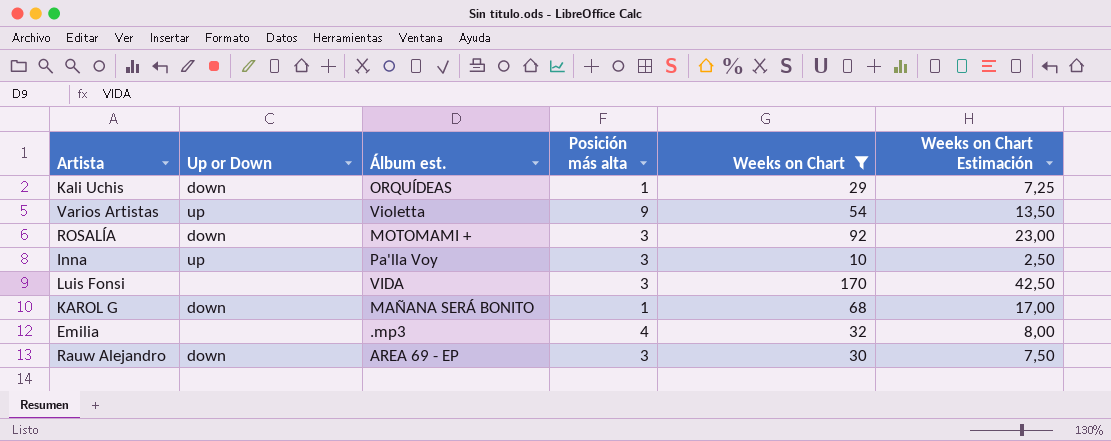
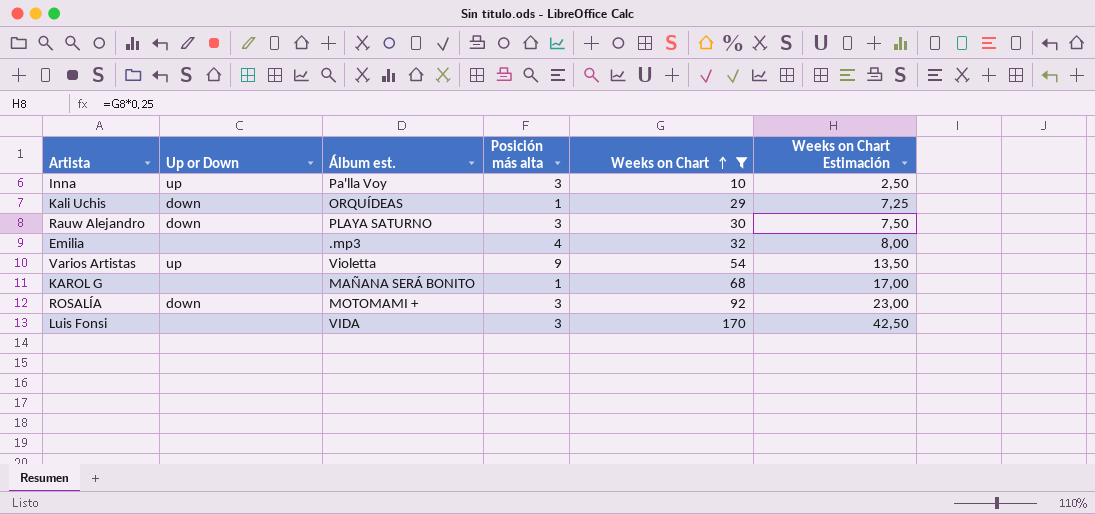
row order: none -> Weeks on Chart ascending
Rauw Alejandro | Álbum est.: AREA 69 - EP -> PLAYA SATURNO
KAROL G | Up or Down: down -> none

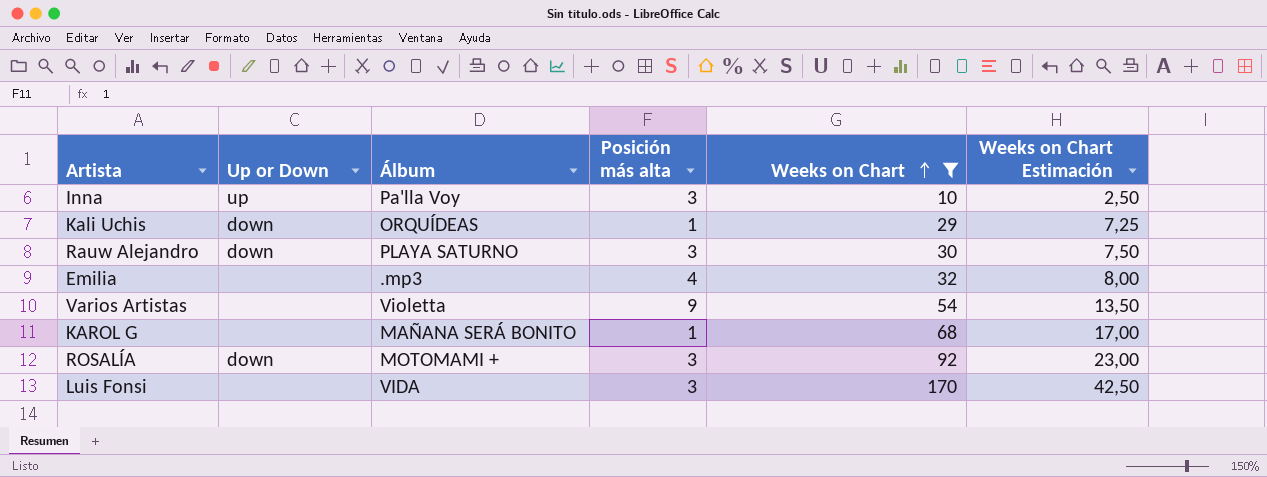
column name: Álbum est. -> Álbum
Varios Artistas | Up or Down: up -> none

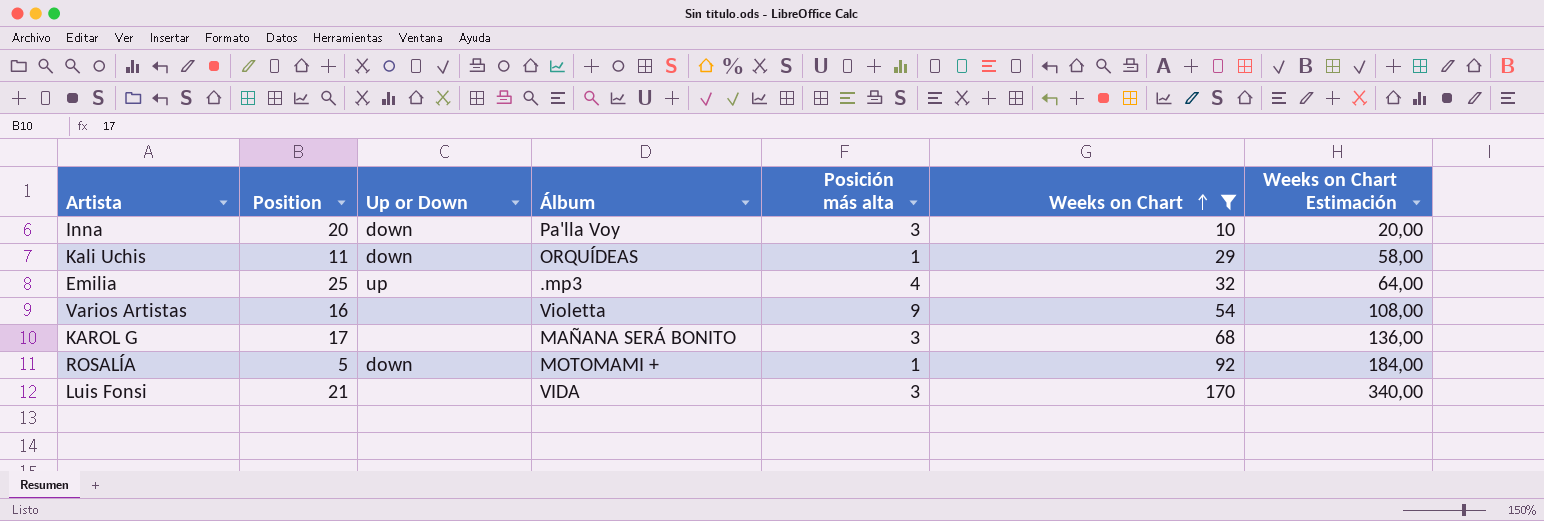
column Position | position: none -> 2
column Weeks on Chart Estimación | formula: [Weeks on Chart] * 0,25 -> [Weeks on Chart] * 2
row Rauw Alejandro: down | PLAYA SATURNO | 3 | 30 | 7,50 -> none
Inna | Up or Down: up -> down
Emilia | Up or Down: none -> up
KAROL G | Posición más alta: 1 -> 3
ROSALÍA | Posición más alta: 3 -> 1

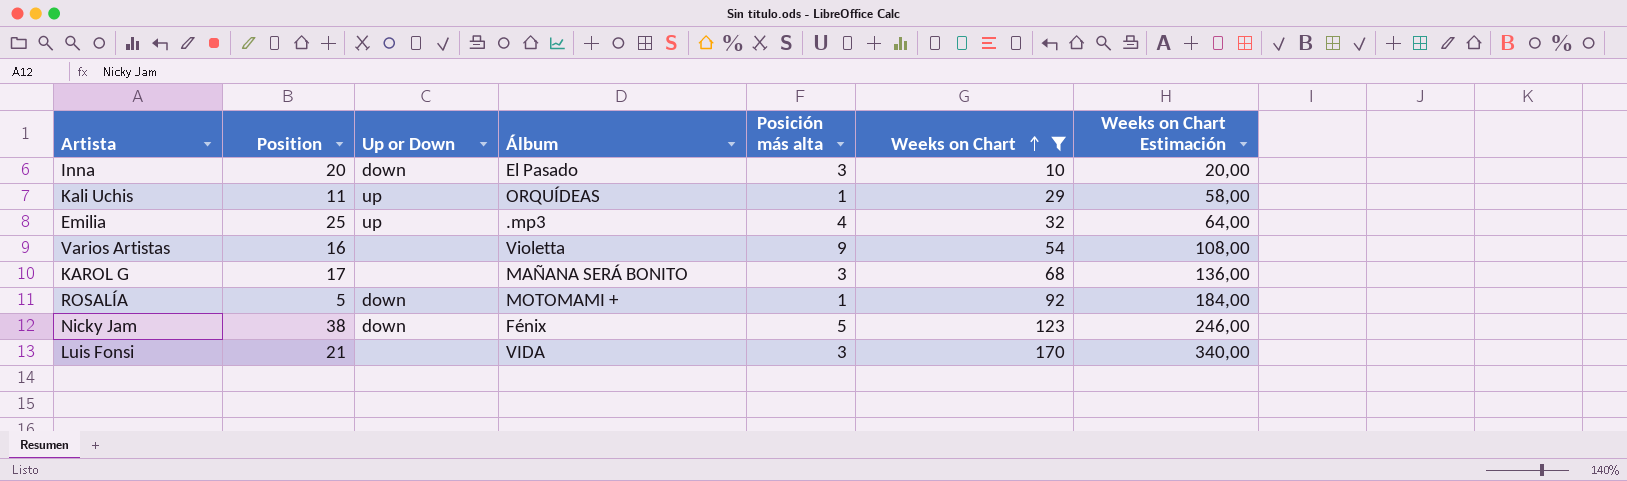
Inna | Álbum: Pa'lla Voy -> El Pasado
Kali Uchis | Up or Down: down -> up
row Nicky Jam: none -> 38 | down | Fénix | 5 | 123 | 246,00

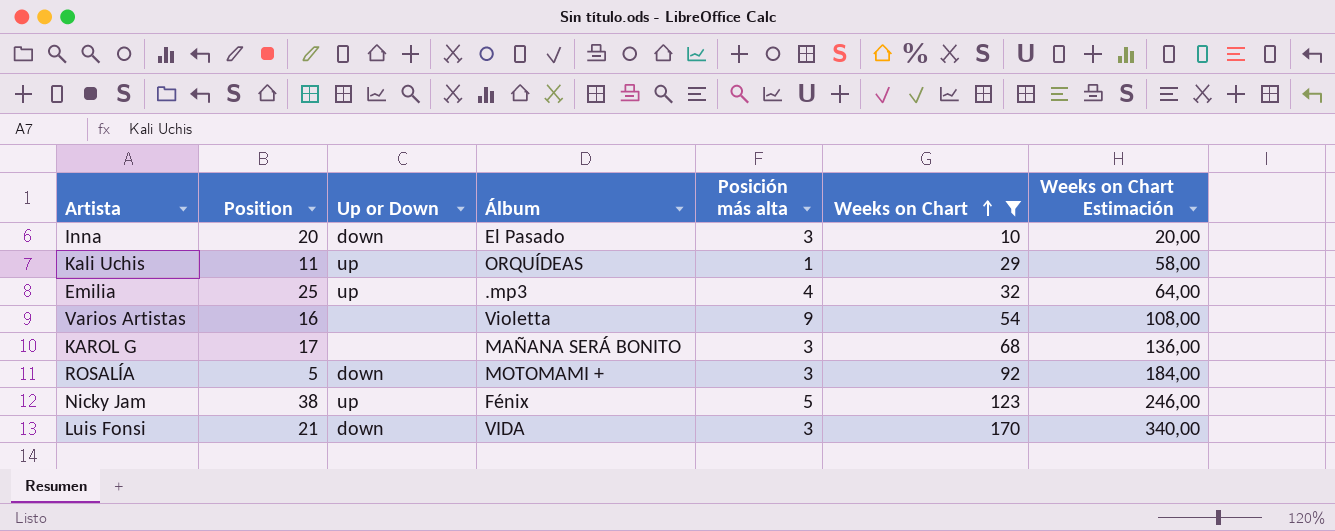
ROSALÍA | Posición más alta: 1 -> 3
Nicky Jam | Up or Down: down -> up
Luis Fonsi | Up or Down: none -> down

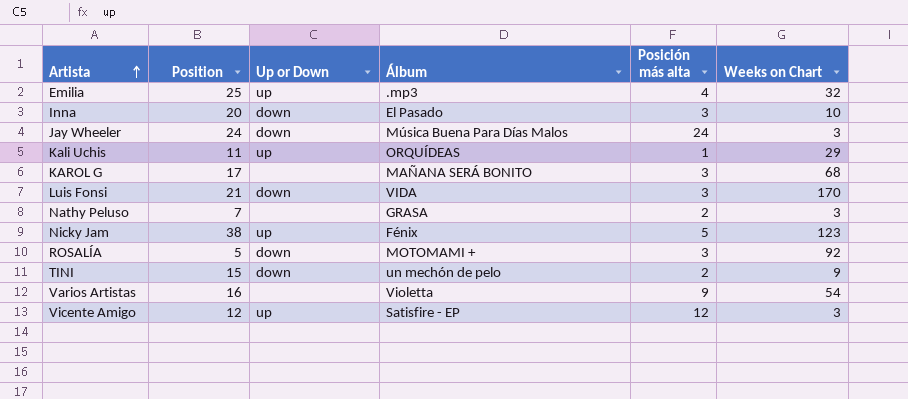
filter: Weeks on Chart >= 10 -> none
row order: Weeks on Chart ascending -> Artista ascending
column Weeks on Chart Estimación | formula: [Weeks on Chart] * 2 -> none

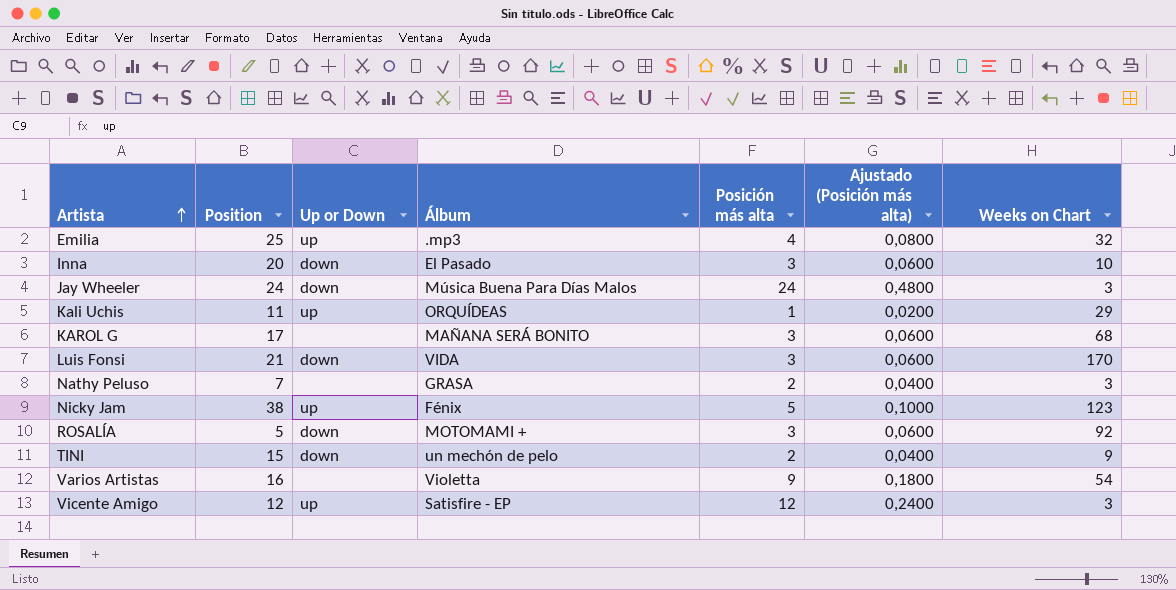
column Ajustado (Posición más alta) | formula: none -> [Posición más alta] * 0,02

